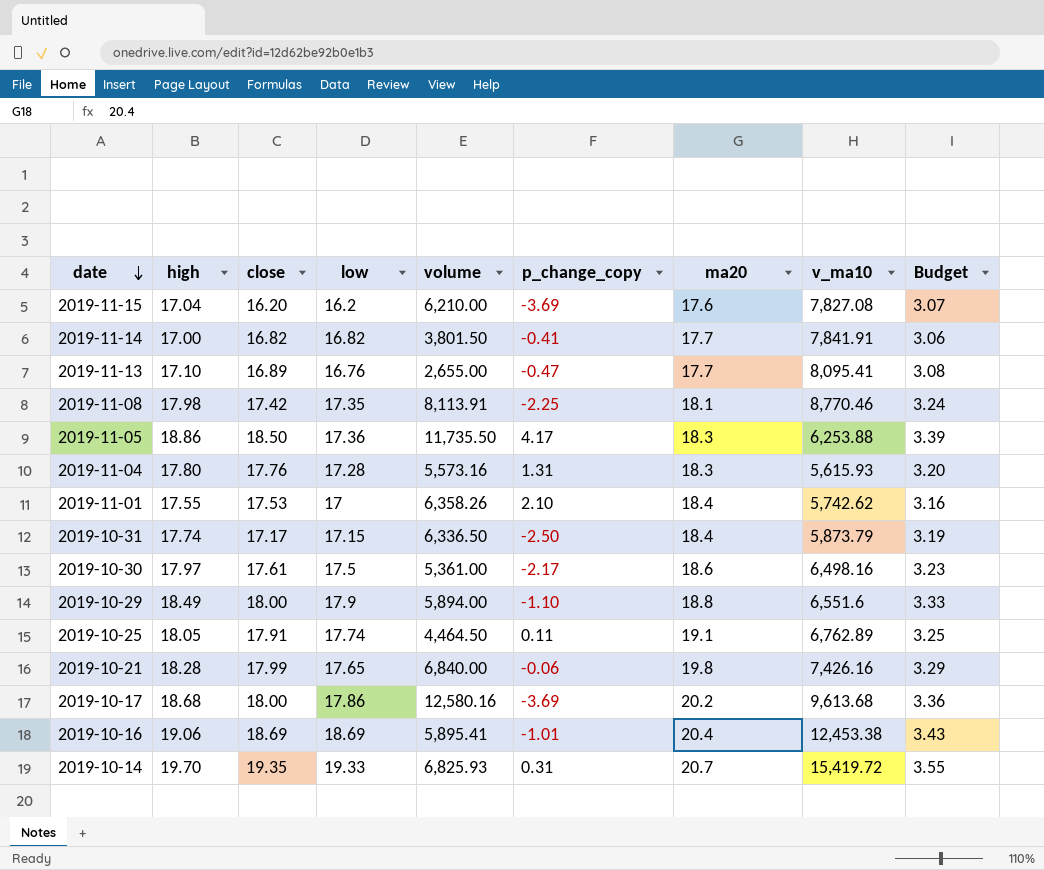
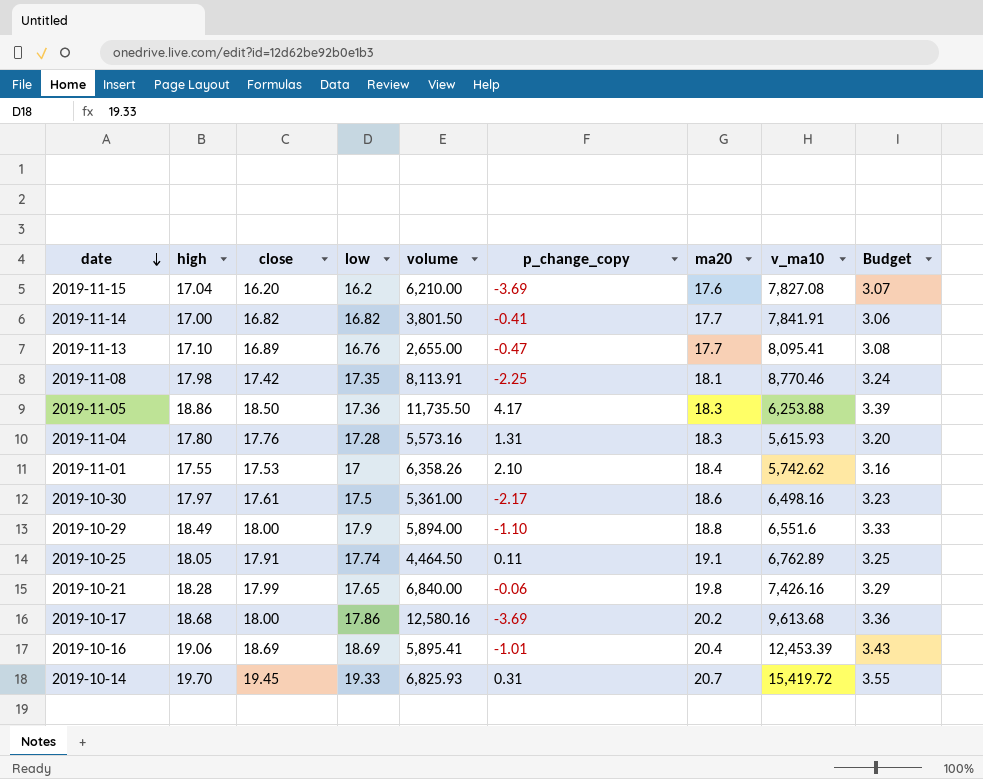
row 2019-10-31: 17.74 | 17.17 | 17.15 | 6,336.50 | -2.50 | 18.4 | 5,873.79 | 3.19 -> none
2019-10-16 | v_ma10: 12,453.38 -> 12,453.39
2019-10-14 | close: 19.35 -> 19.45

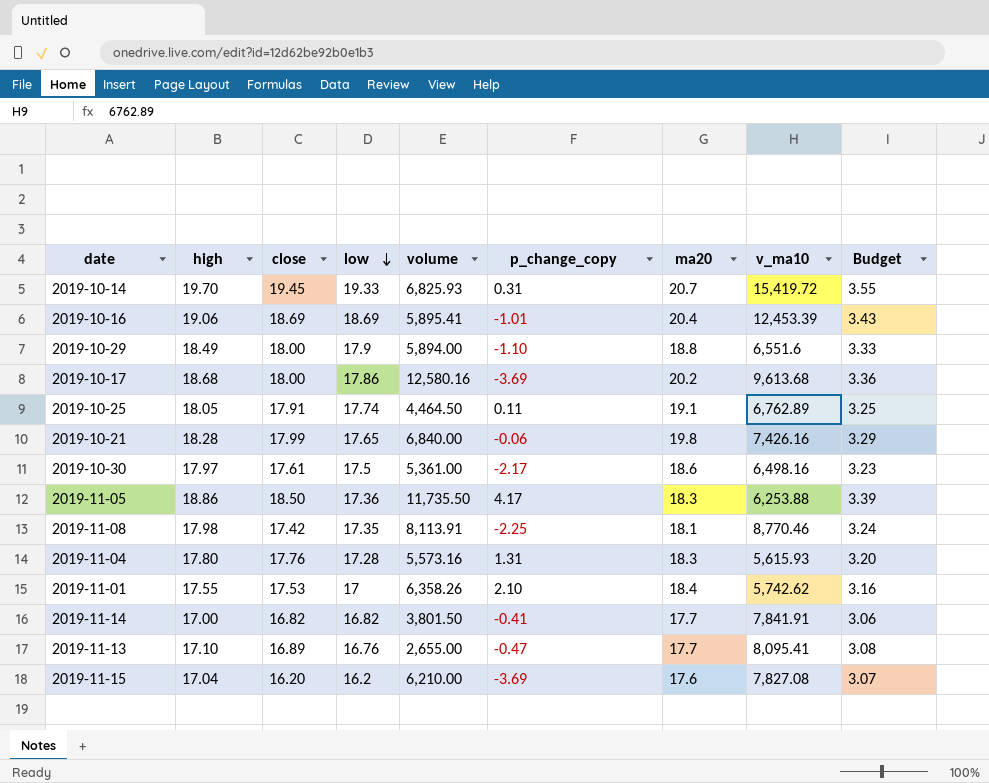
row order: date descending -> low descending

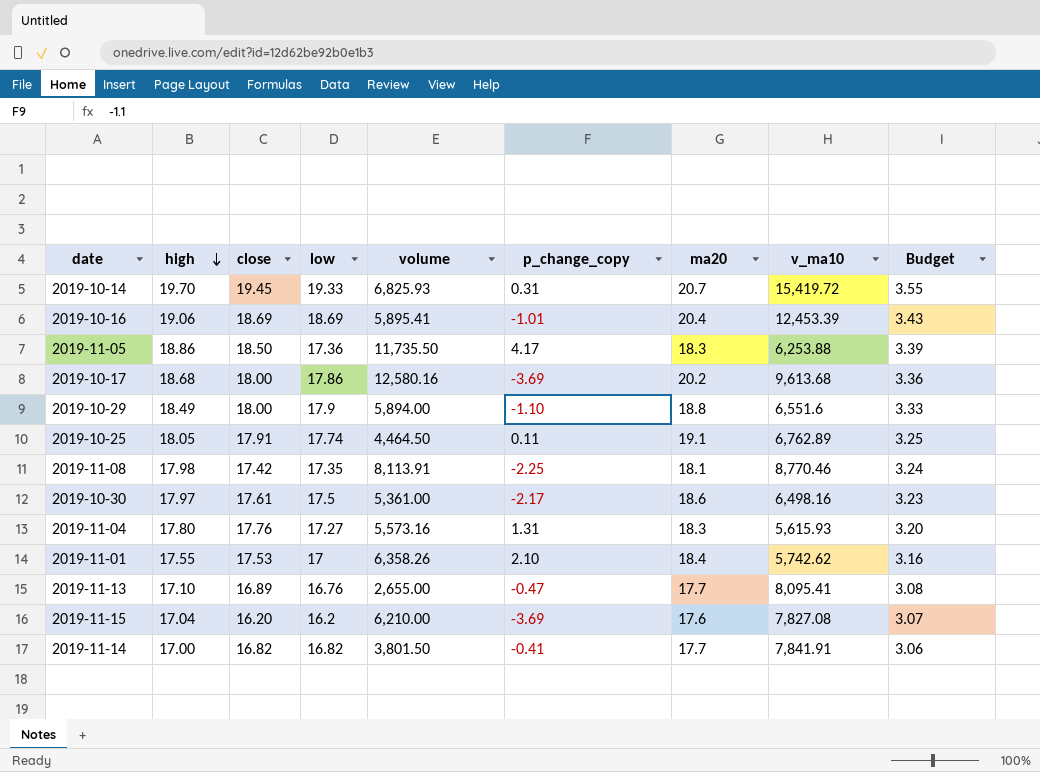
row order: low descending -> high descending
row 2019-10-21: 18.28 | 17.99 | 17.65 | 6,840.00 | -0.06 | 19.8 | 7,426.16 | 3.29 -> none
2019-11-04 | low: 17.28 -> 17.27

